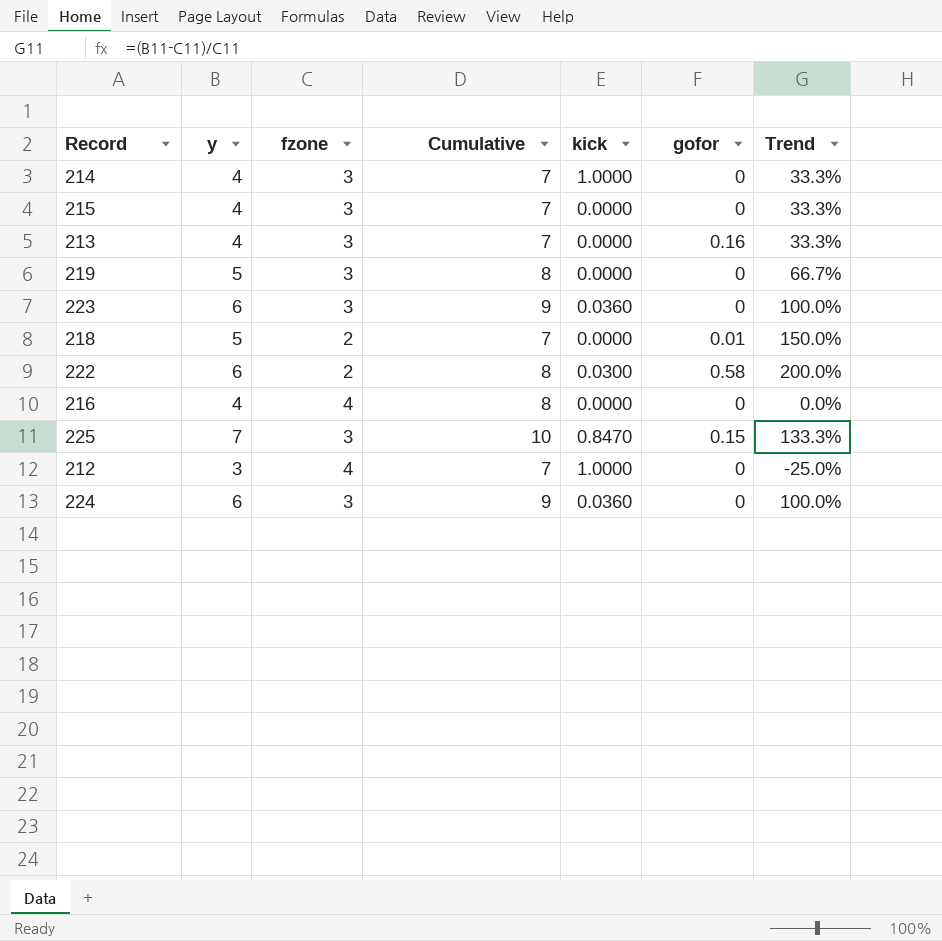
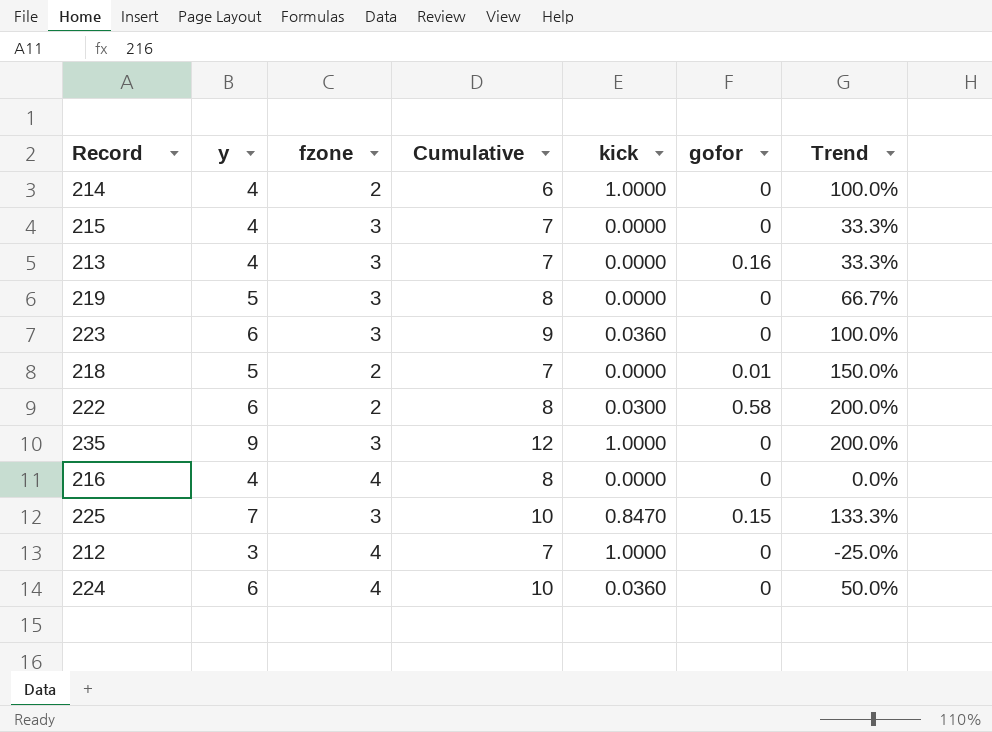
214 | fzone: 3 -> 2
214 | Cumulative: 7 -> 6
214 | Trend: 33.3% -> 100.0%
row 235: none -> 9 | 3 | 12 | 1.0000 | 0 | 200.0%
224 | fzone: 3 -> 4
224 | Cumulative: 9 -> 10
224 | Trend: 100.0% -> 50.0%

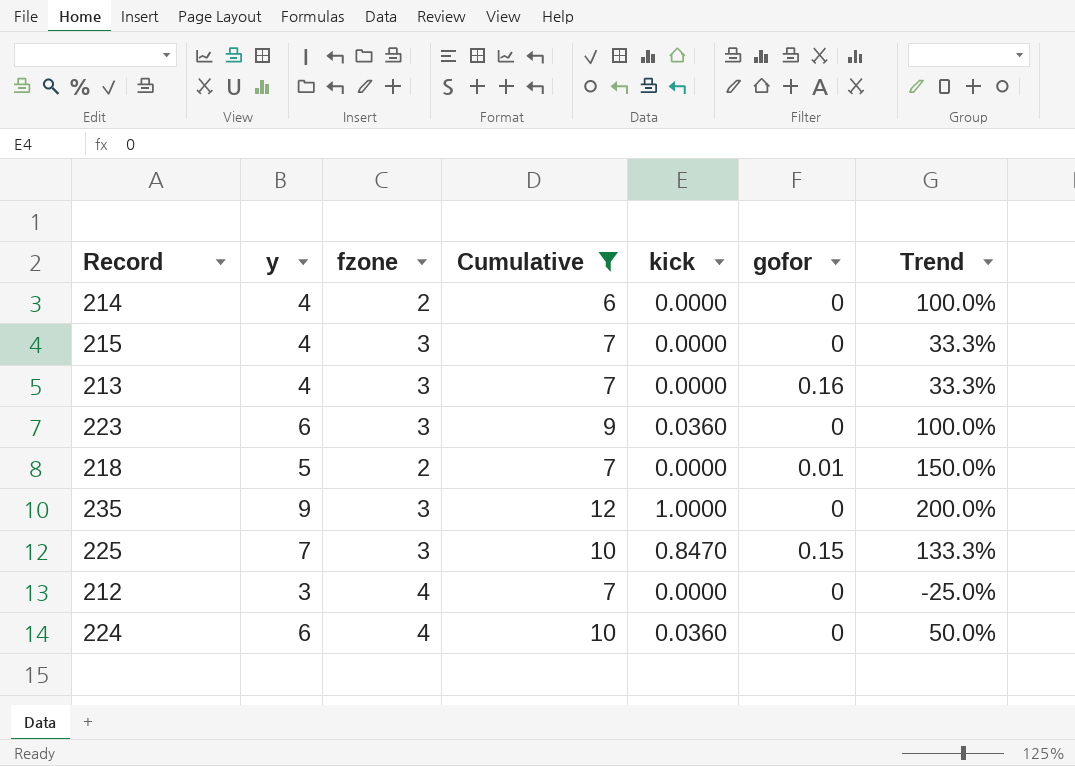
filter: none -> Cumulative != 8
214 | kick: 1.0000 -> 0.0000
212 | kick: 1.0000 -> 0.0000

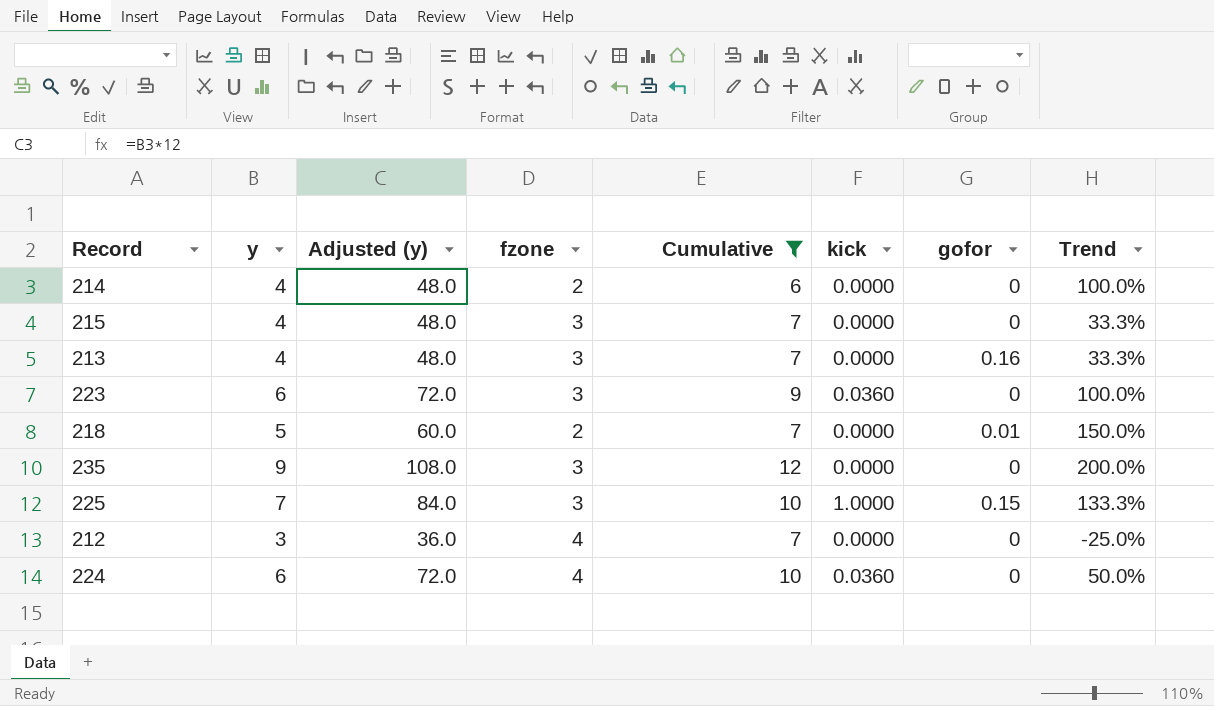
column Adjusted (y) | formula: none -> [y] * 12
235 | kick: 1.0000 -> 0.0000
225 | kick: 0.8470 -> 1.0000

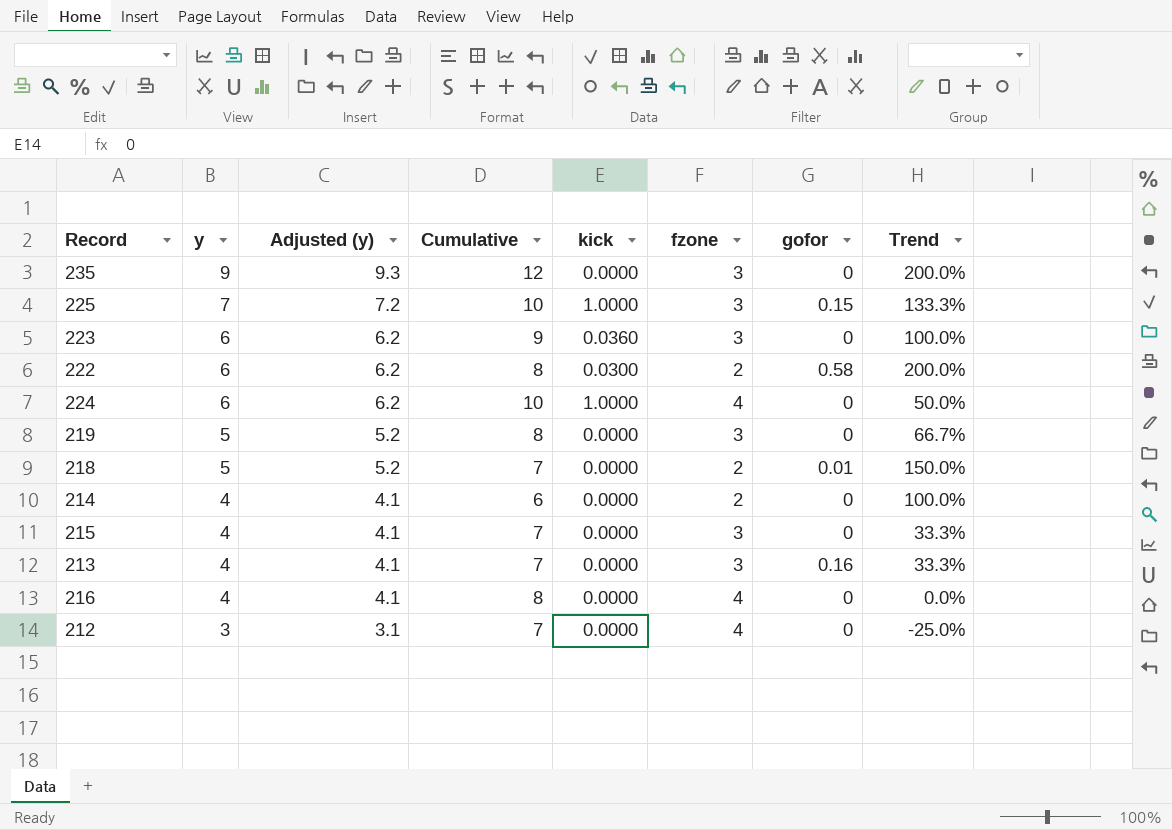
filter: Cumulative != 8 -> none
row order: none -> y descending
column Adjusted (y) | formula: [y] * 12 -> [y] * 1.03
column fzone | position: 4 -> 6
224 | kick: 0.0360 -> 1.0000

